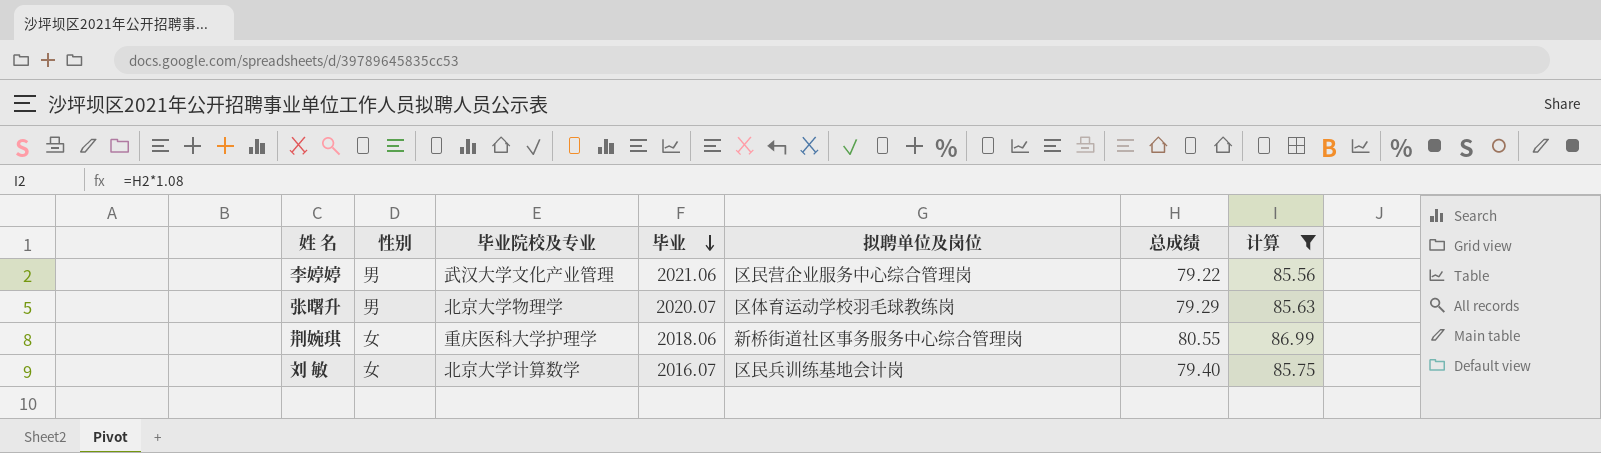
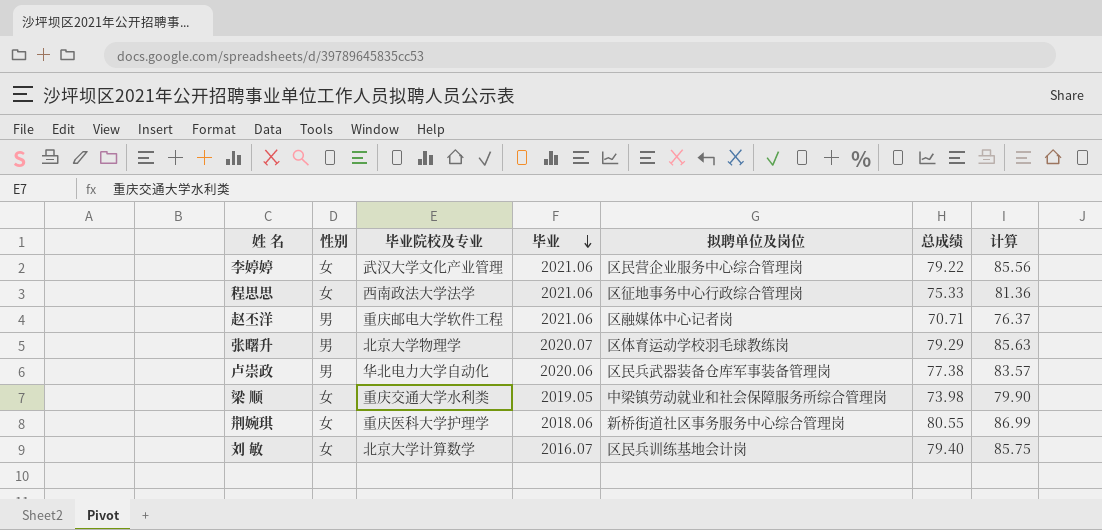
filter: 计算 >= 85.56 -> none
李婷婷 | 性别: 男 -> 女

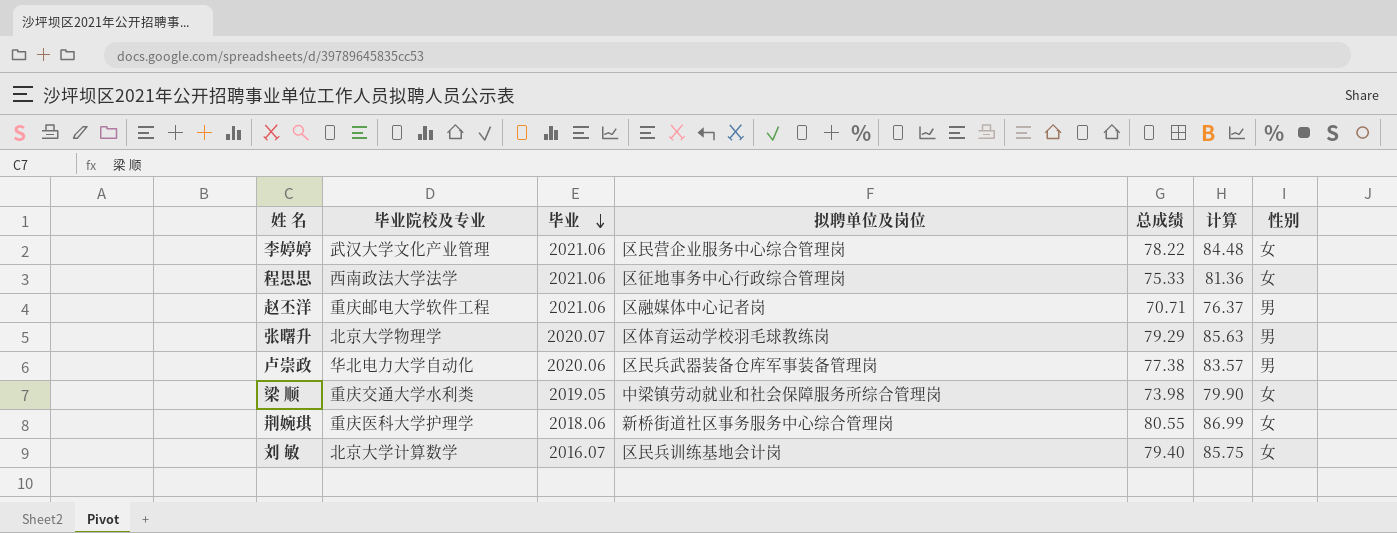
column 性别 | position: 2 -> 7
李婷婷 | 总成绩: 79.22 -> 78.22
李婷婷 | 计算: 85.56 -> 84.48

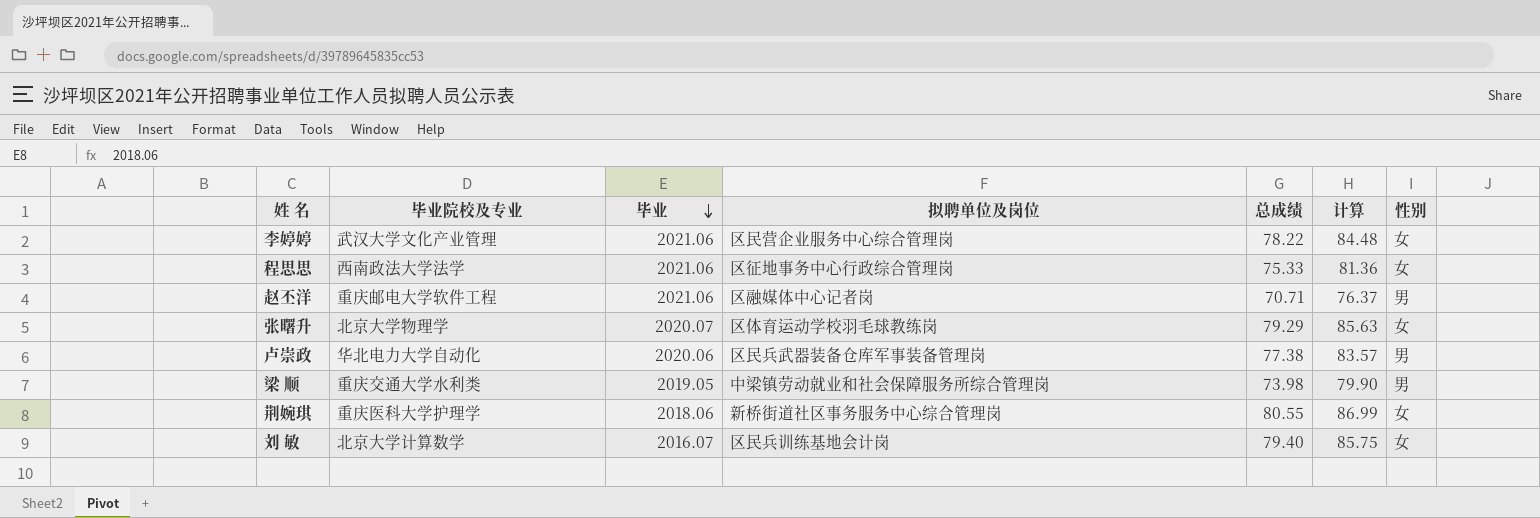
张曙升 | 性别: 男 -> 女
梁 顺 | 性别: 女 -> 男

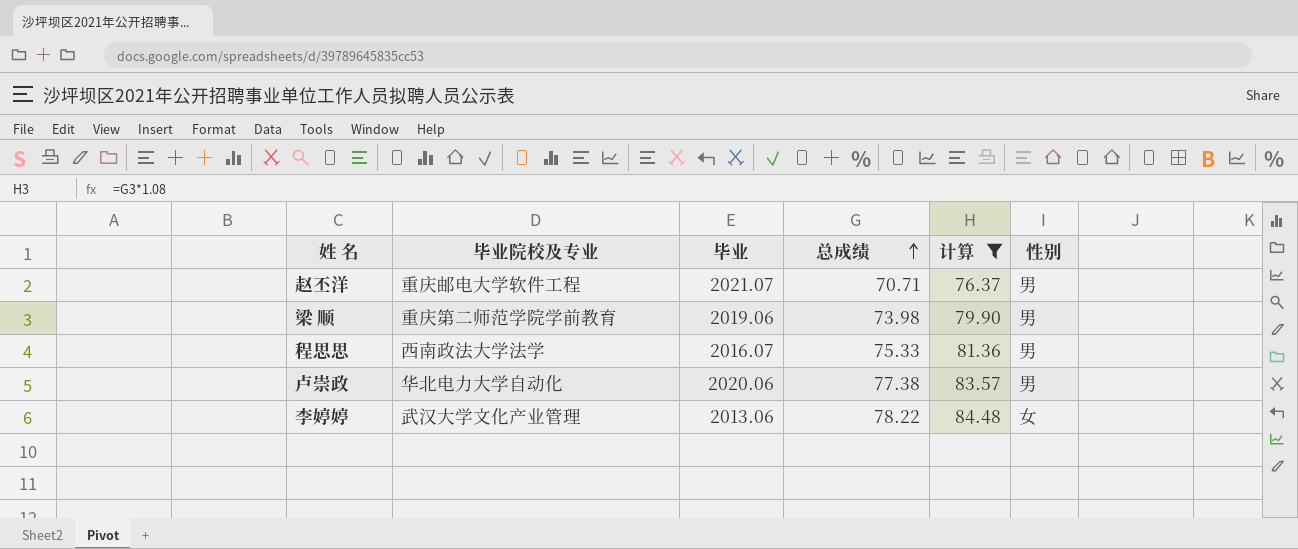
filter: none -> 计算 <= 84.48
row order: 毕业 descending -> 总成绩 ascending
column 拟聘单位及岗位 | position: 4 -> none
赵丕洋 | 毕业: 2021.06 -> 2021.07
梁 顺 | 毕业院校及专业: 重庆交通大学水利类 -> 重庆第二师范学院学前教育
梁 顺 | 毕业: 2019.05 -> 2019.06
程思思 | 毕业: 2021.06 -> 2016.07
程思思 | 性别: 女 -> 男
李婷婷 | 毕业: 2021.06 -> 2013.06

